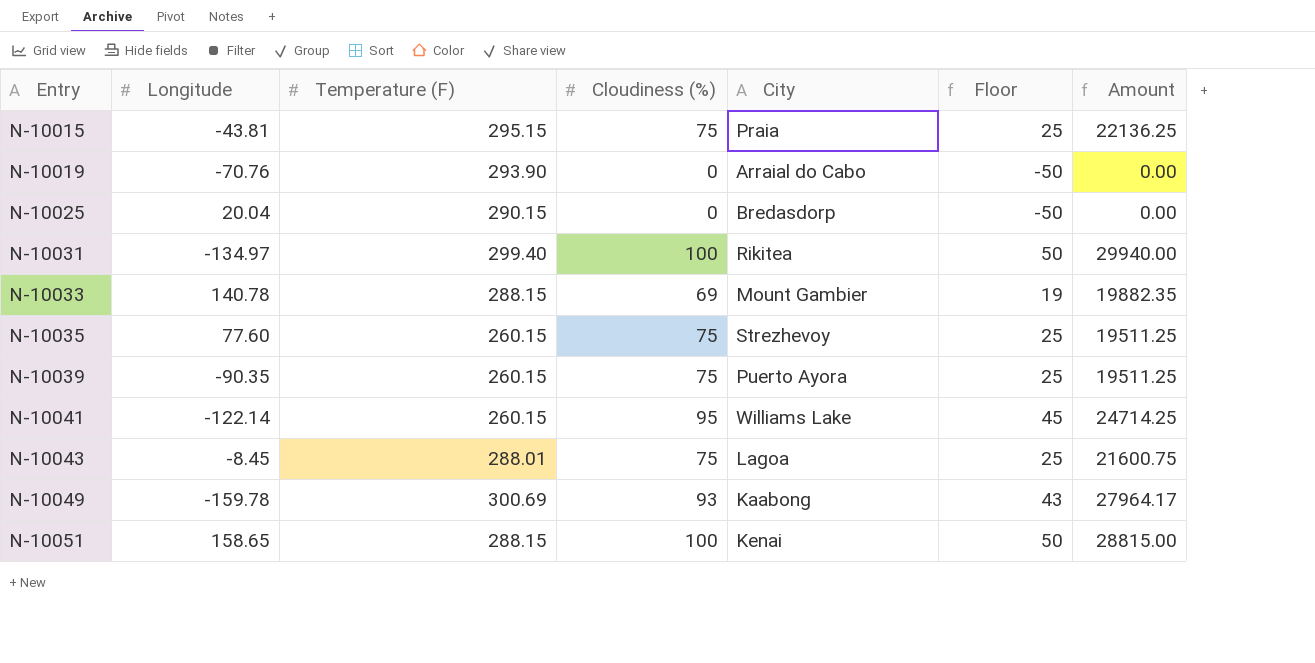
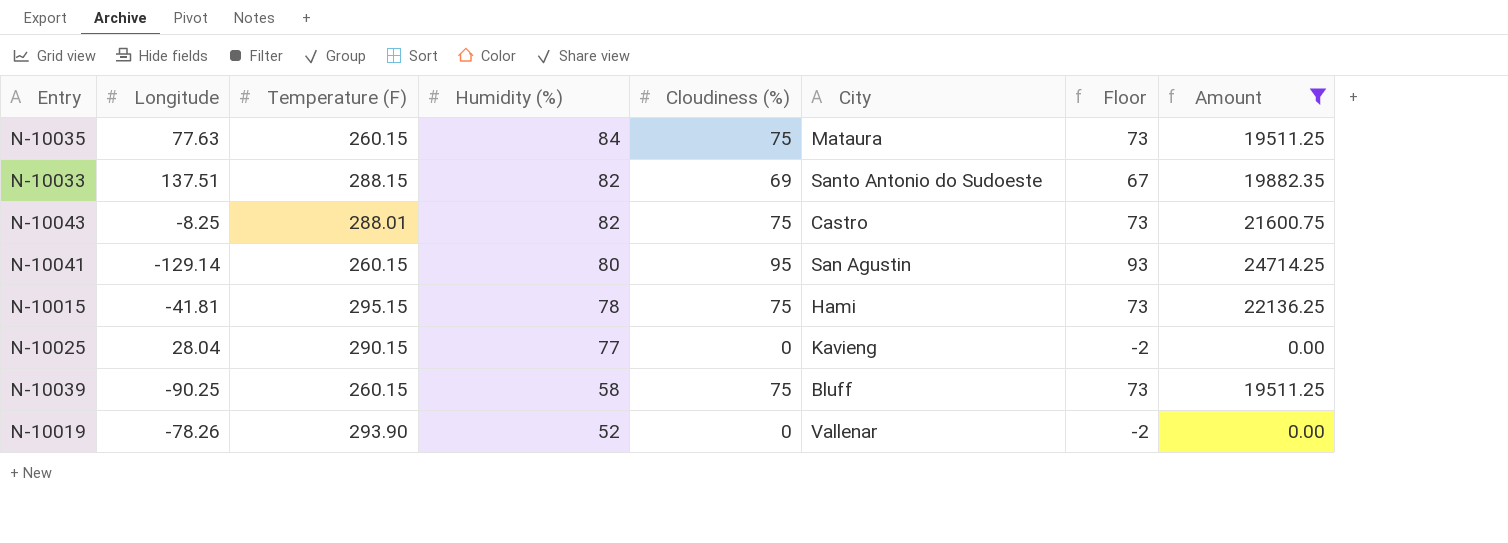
filter: none -> Amount <= 24714.25
row order: Entry ascending -> Humidity (%) descending
column Humidity (%) | position: none -> 4
column Floor | formula: [Cloudiness (%)] - 50 -> [Cloudiness (%)] - 2
N-10035 | Longitude: 77.60 -> 77.63
N-10035 | City: Strezhevoy -> Mataura
N-10033 | Longitude: 140.78 -> 137.51
N-10033 | City: Mount Gambier -> Santo Antonio do Sudoeste
N-10043 | Longitude: -8.45 -> -8.25
N-10043 | City: Lagoa -> Castro
N-10041 | Longitude: -122.14 -> -129.14
N-10041 | City: Williams Lake -> San Agustin
N-10015 | Longitude: -43.81 -> -41.81
N-10015 | City: Praia -> Hami
N-10025 | Longitude: 20.04 -> 28.04
N-10025 | City: Bredasdorp -> Kavieng
N-10039 | Longitude: -90.35 -> -90.25
N-10039 | City: Puerto Ayora -> Bluff
N-10019 | Longitude: -70.76 -> -78.26
N-10019 | City: Arraial do Cabo -> Vallenar

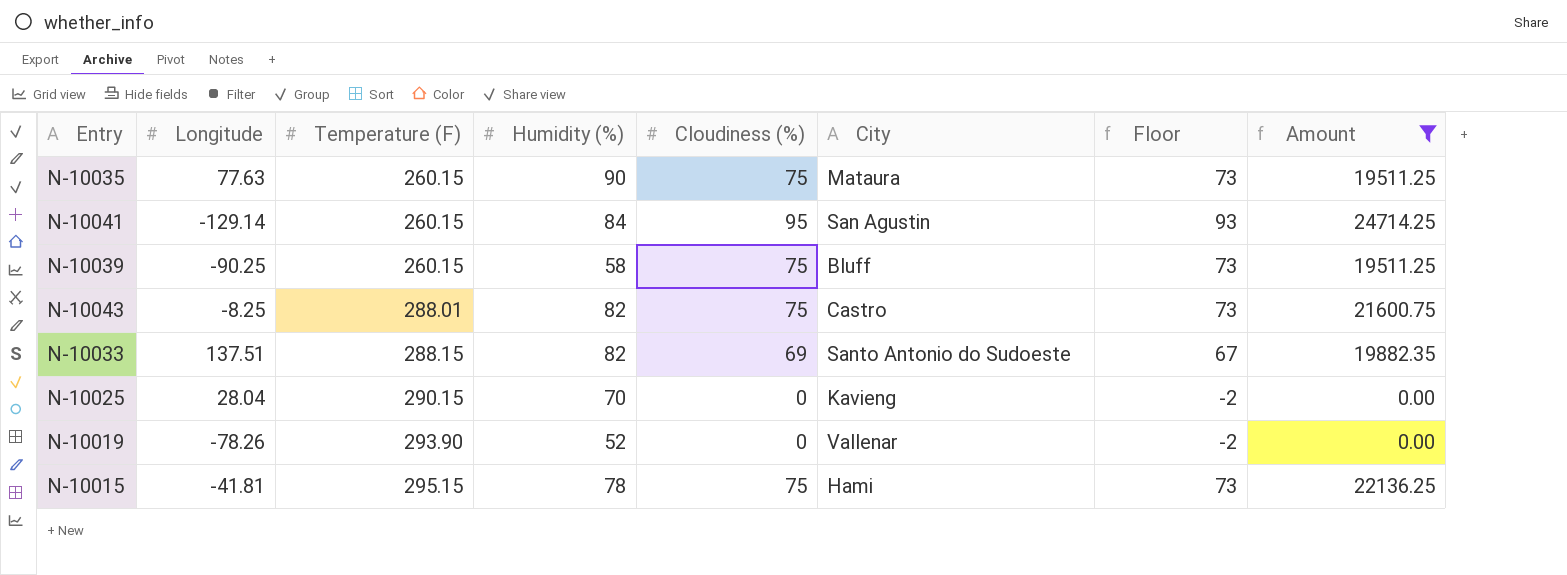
row order: Humidity (%) descending -> Temperature (F) ascending
N-10035 | Humidity (%): 84 -> 90
N-10041 | Humidity (%): 80 -> 84
N-10025 | Humidity (%): 77 -> 70

